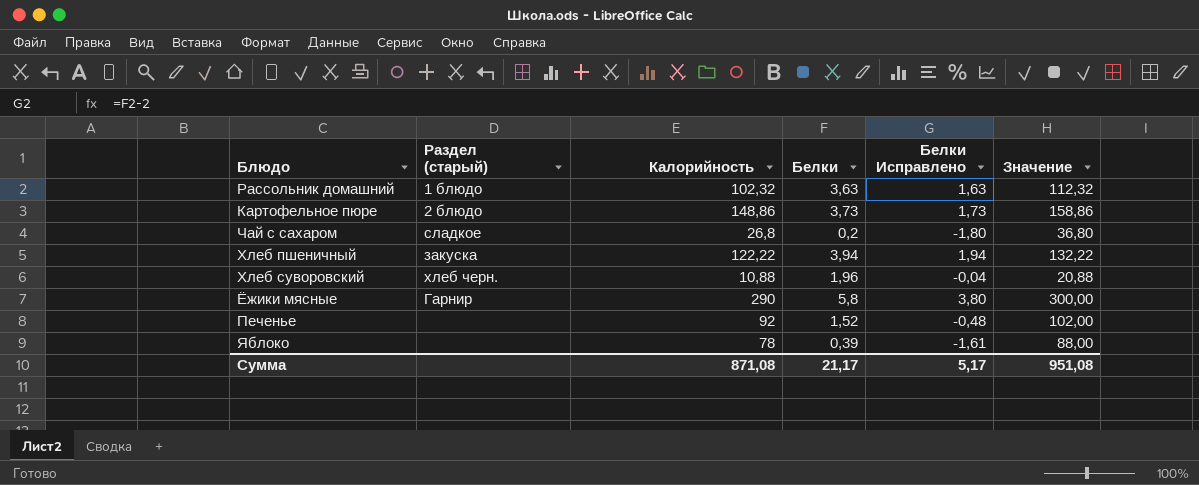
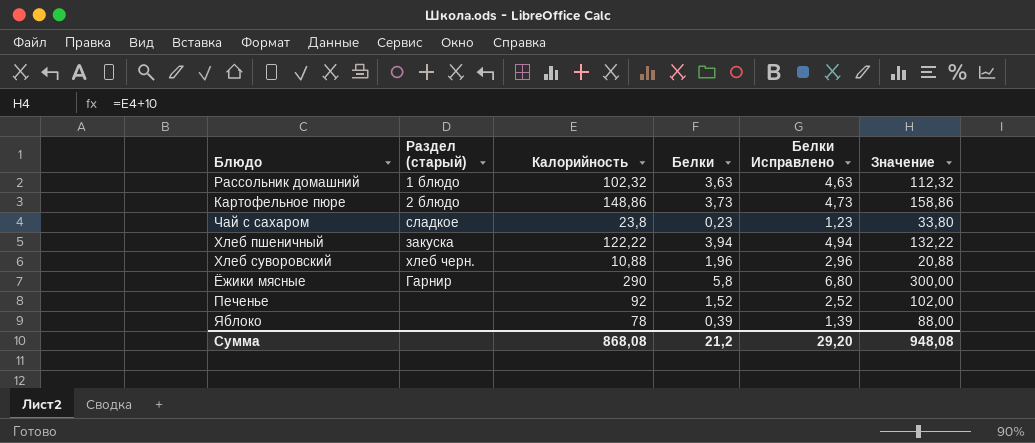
column Белки Исправлено | formula: [Белки] - 2 -> [Белки] + 1
Чай с сахаром | Калорийность: 26,8 -> 23,8
Чай с сахаром | Белки: 0,2 -> 0,23
Чай с сахаром | Значение: 36,80 -> 33,80
Сумма | Калорийность: 871,08 -> 868,08
Сумма | Белки: 21,17 -> 21,2
Сумма | Белки Исправлено: 5,17 -> 29,20
Сумма | Значение: 951,08 -> 948,08

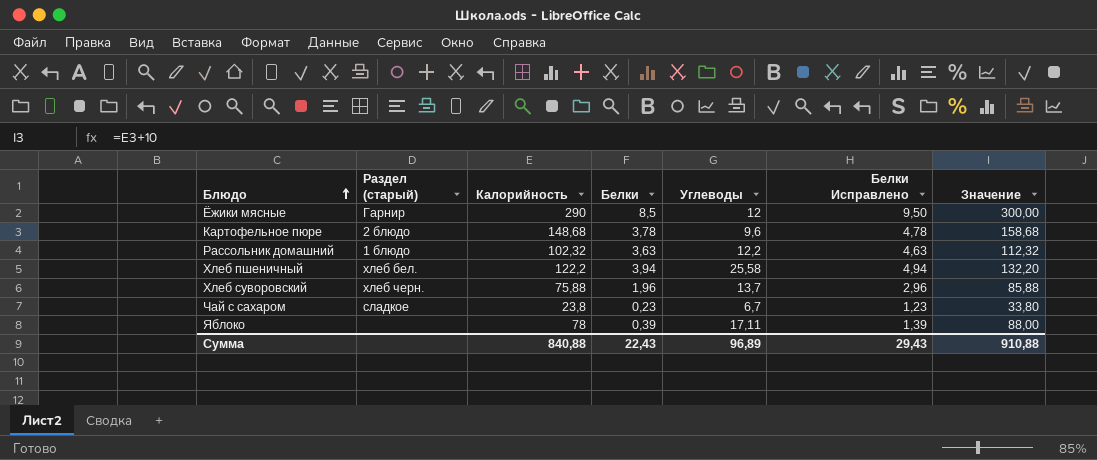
row order: none -> Блюдо ascending
column Углеводы | position: none -> 5
row Печенье: none | 92 | 1,52 | 2,52 | 102,00 -> none
Ёжики мясные | Белки: 5,8 -> 8,5
Ёжики мясные | Белки Исправлено: 6,80 -> 9,50
Картофельное пюре | Калорийность: 148,86 -> 148,68
Картофельное пюре | Белки: 3,73 -> 3,78
Картофельное пюре | Белки Исправлено: 4,73 -> 4,78
Картофельное пюре | Значение: 158,86 -> 158,68
Хлеб пшеничный | Раздел (старый): закуска -> хлеб бел.
Хлеб пшеничный | Калорийность: 122,22 -> 122,2
Хлеб пшеничный | Значение: 132,22 -> 132,20
Хлеб суворовский | Калорийность: 10,88 -> 75,88
Хлеб суворовский | Значение: 20,88 -> 85,88
Сумма | Калорийность: 868,08 -> 840,88
Сумма | Белки: 21,2 -> 22,43
Сумма | Белки Исправлено: 29,20 -> 29,43
Сумма | Значение: 948,08 -> 910,88

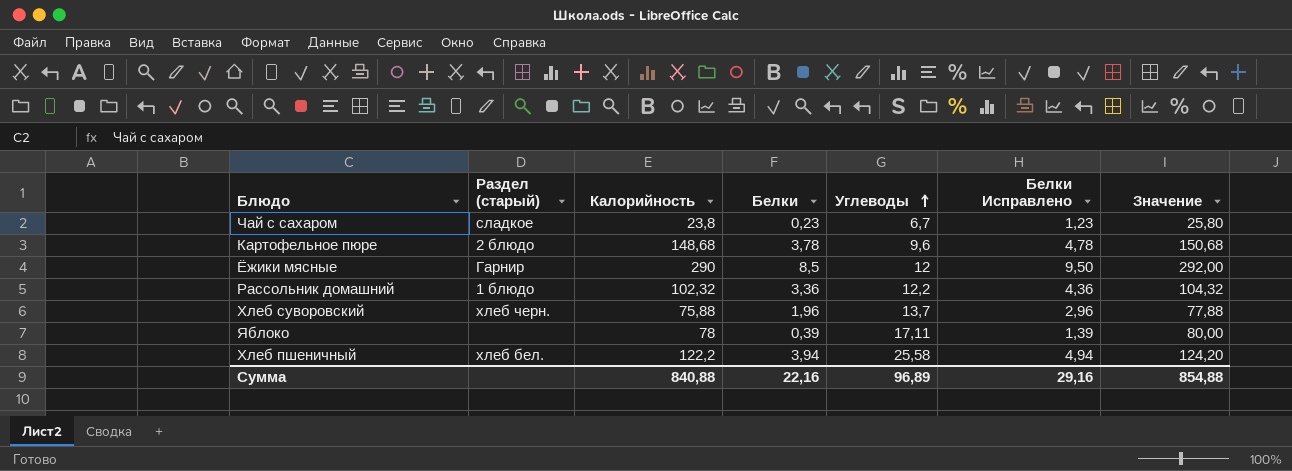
row order: Блюдо ascending -> Углеводы ascending
column Значение | formula: [Калорийность] + 10 -> [Калорийность] + 2
Рассольник домашний | Белки: 3,63 -> 3,36
Рассольник домашний | Белки Исправлено: 4,63 -> 4,36
Сумма | Белки: 22,43 -> 22,16
Сумма | Белки Исправлено: 29,43 -> 29,16
Сумма | Значение: 910,88 -> 854,88

